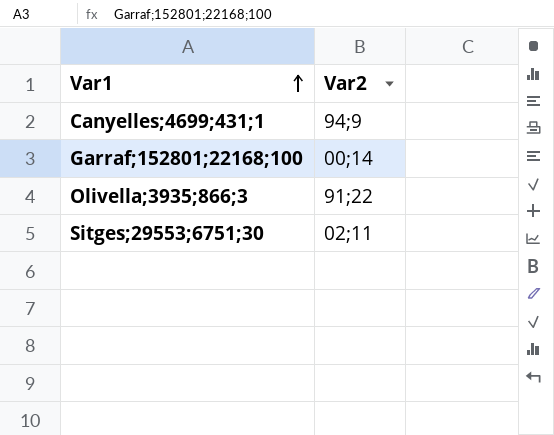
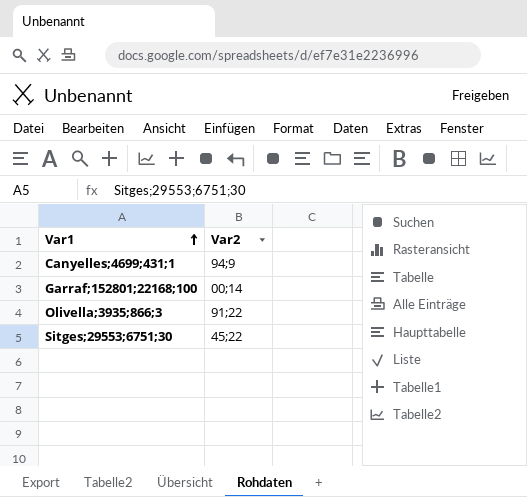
Sitges;29553;6751;30 | Var2: 02;11 -> 45;22

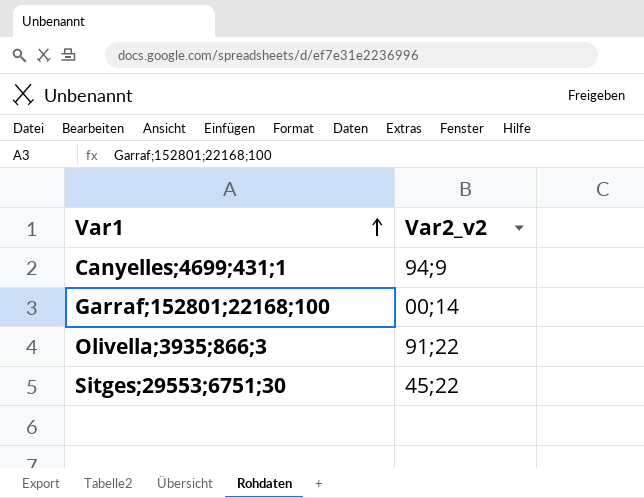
column name: Var2 -> Var2_v2

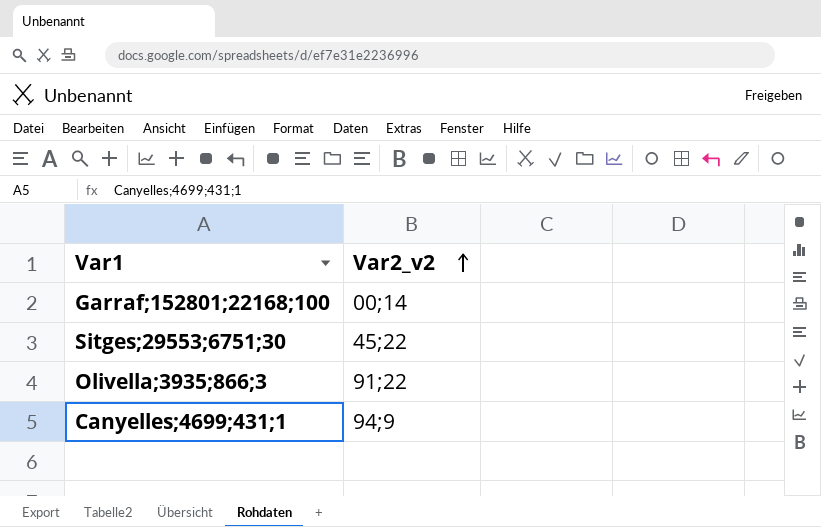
row order: Var1 ascending -> Var2_v2 ascending

